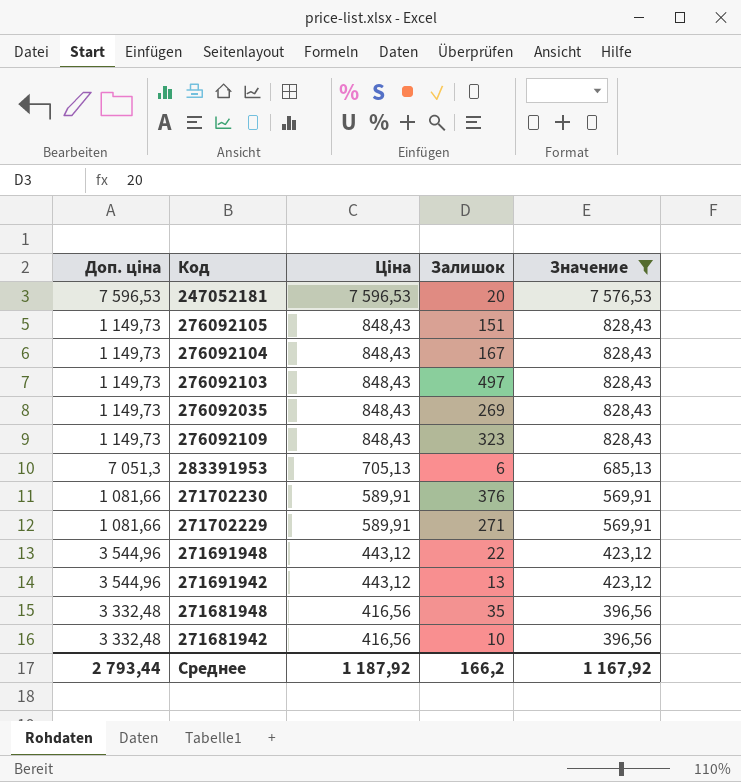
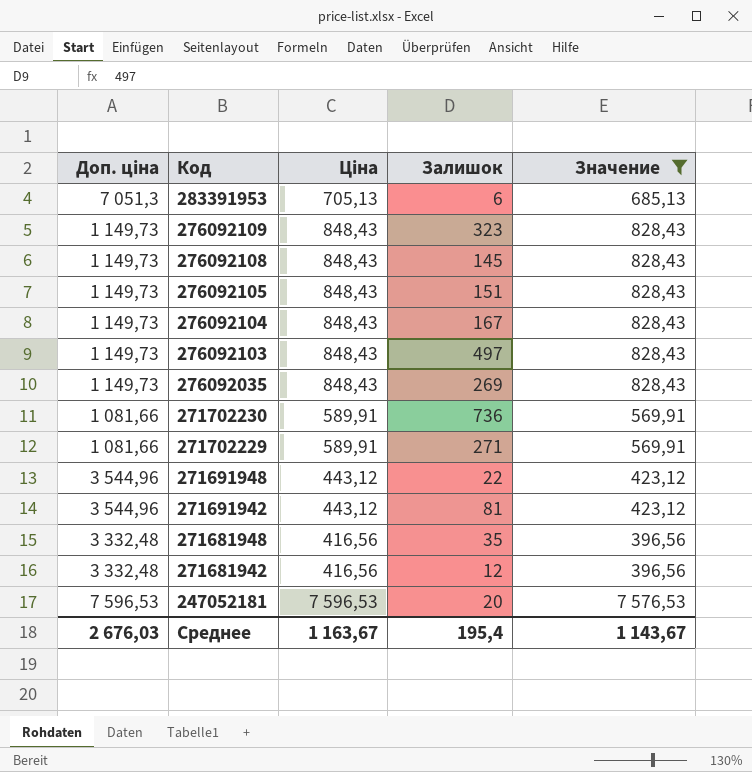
row order: Ціна descending -> Код descending
row 276092108: none -> 1 149,73 | 848,43 | 145 | 828,43
271702230 | Залишок: 376 -> 736
271691942 | Залишок: 13 -> 81
271681942 | Залишок: 10 -> 12
Среднее | Доп. ціна: 2 793,44 -> 2 676,03
Среднее | Ціна: 1 187,92 -> 1 163,67
Среднее | Залишок: 166,2 -> 195,4
Среднее | Значение: 1 167,92 -> 1 143,67

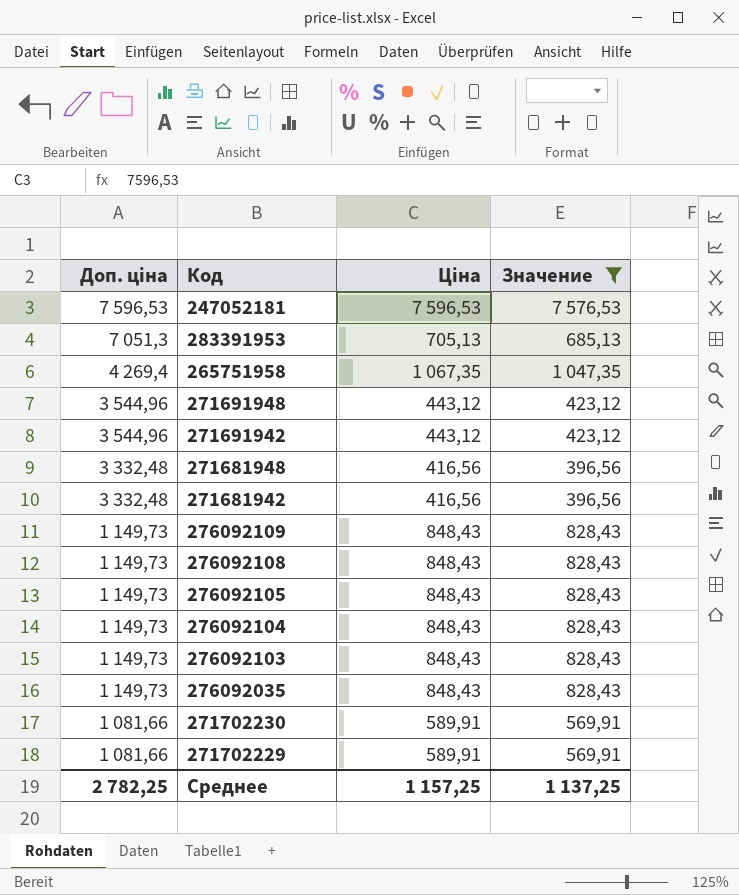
row order: Код descending -> Доп. ціна descending
column Залишок | position: 4 -> none
row 265751958: none -> 4 269,4 | 1 067,35 | 1 047,35
Среднее | Доп. ціна: 2 676,03 -> 2 782,25
Среднее | Ціна: 1 163,67 -> 1 157,25
Среднее | Значение: 1 143,67 -> 1 137,25

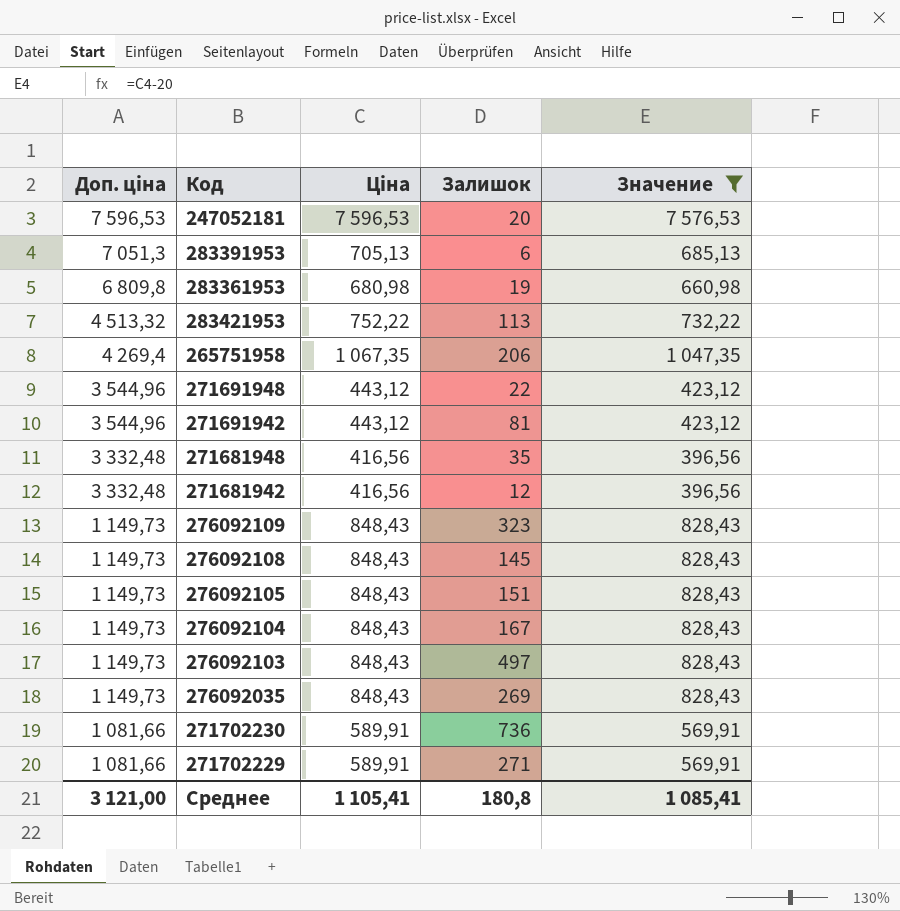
column Залишок | position: none -> 4
row 283361953: none -> 6 809,8 | 680,98 | 19 | 660,98
row 283421953: none -> 4 513,32 | 752,22 | 113 | 732,22
Среднее | Доп. ціна: 2 782,25 -> 3 121,00
Среднее | Ціна: 1 157,25 -> 1 105,41
Среднее | Значение: 1 137,25 -> 1 085,41

